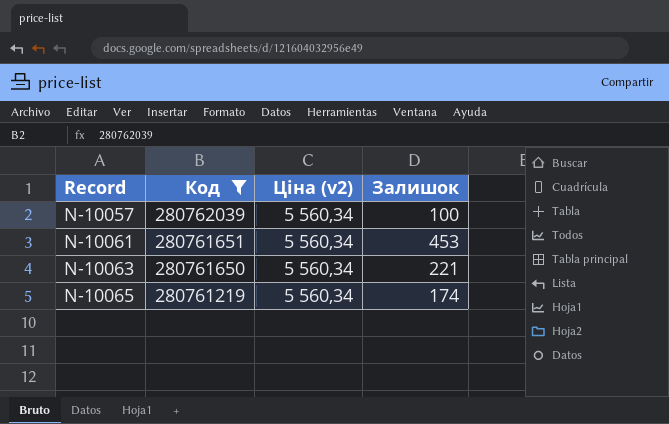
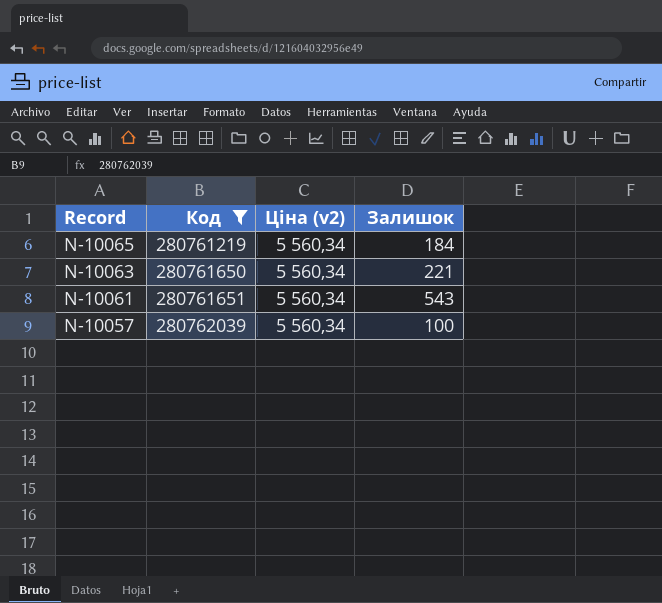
row order: Record ascending -> Record descending
N-10065 | Залишок: 174 -> 184
N-10061 | Залишок: 453 -> 543

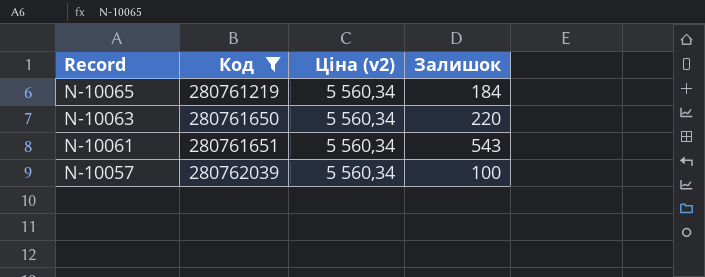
N-10063 | Залишок: 221 -> 220

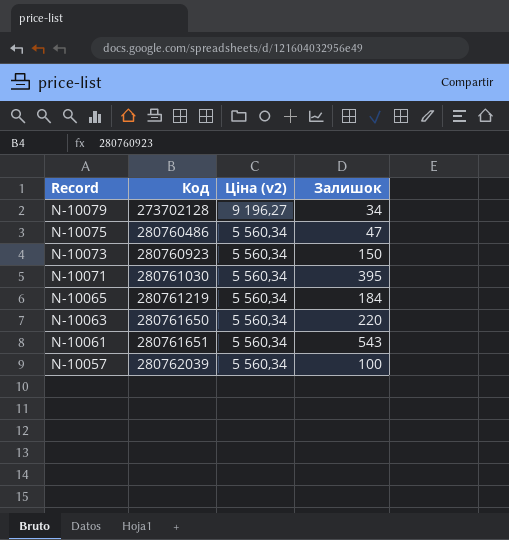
filter: Код >= 280761219 -> none

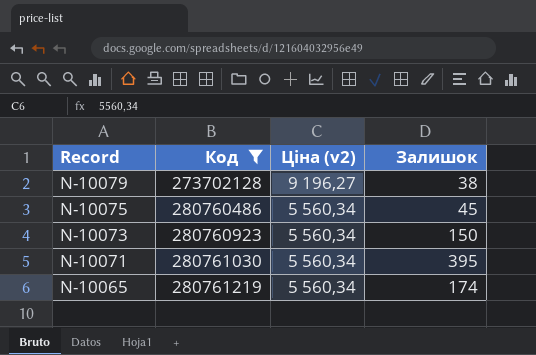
filter: none -> Код <= 280761219
N-10079 | Залишок: 34 -> 38
N-10075 | Залишок: 47 -> 45
N-10065 | Залишок: 184 -> 174

